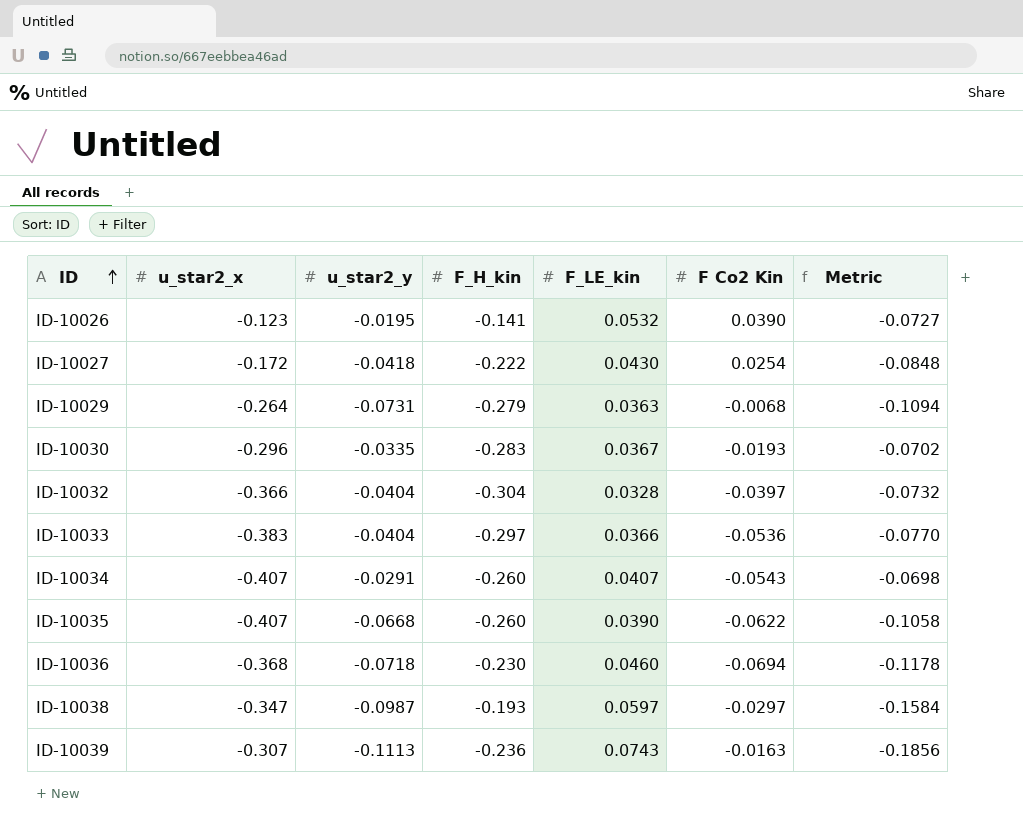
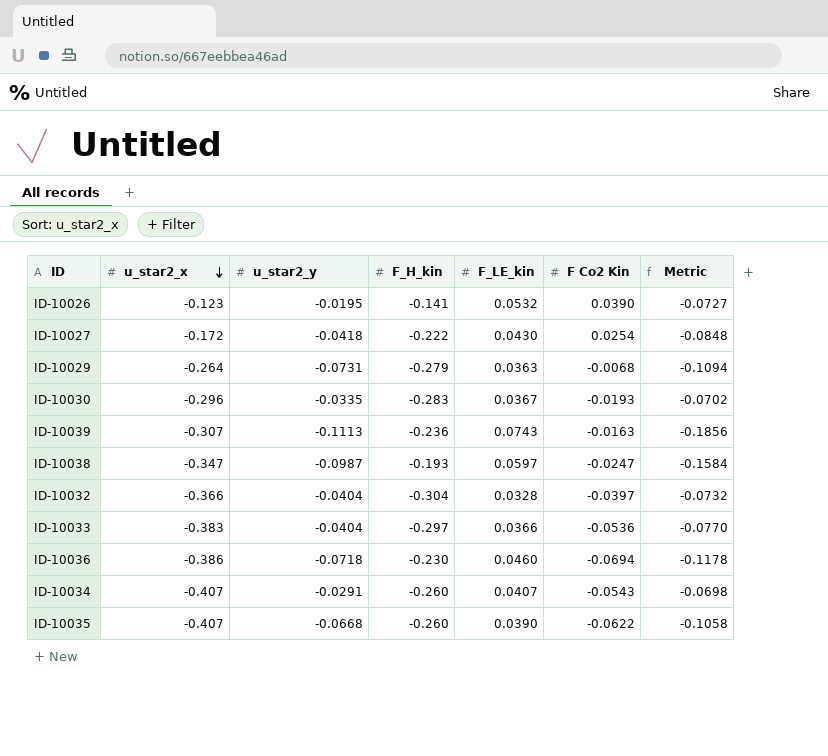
row order: ID ascending -> u_star2_x descending
ID-10038 | F Co2 Kin: -0.0297 -> -0.0247
ID-10036 | u_star2_x: -0.368 -> -0.386

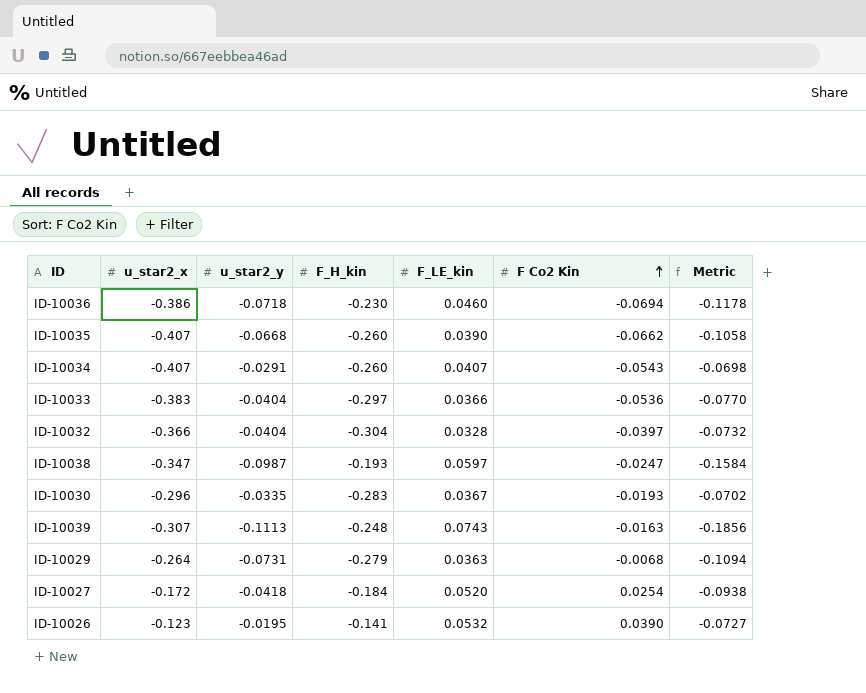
row order: u_star2_x descending -> F Co2 Kin ascending
ID-10035 | F Co2 Kin: -0.0622 -> -0.0662
ID-10039 | F_H_kin: -0.236 -> -0.248
ID-10027 | F_H_kin: -0.222 -> -0.184
ID-10027 | F_LE_kin: 0.0430 -> 0.0520
ID-10027 | Metric: -0.0848 -> -0.0938

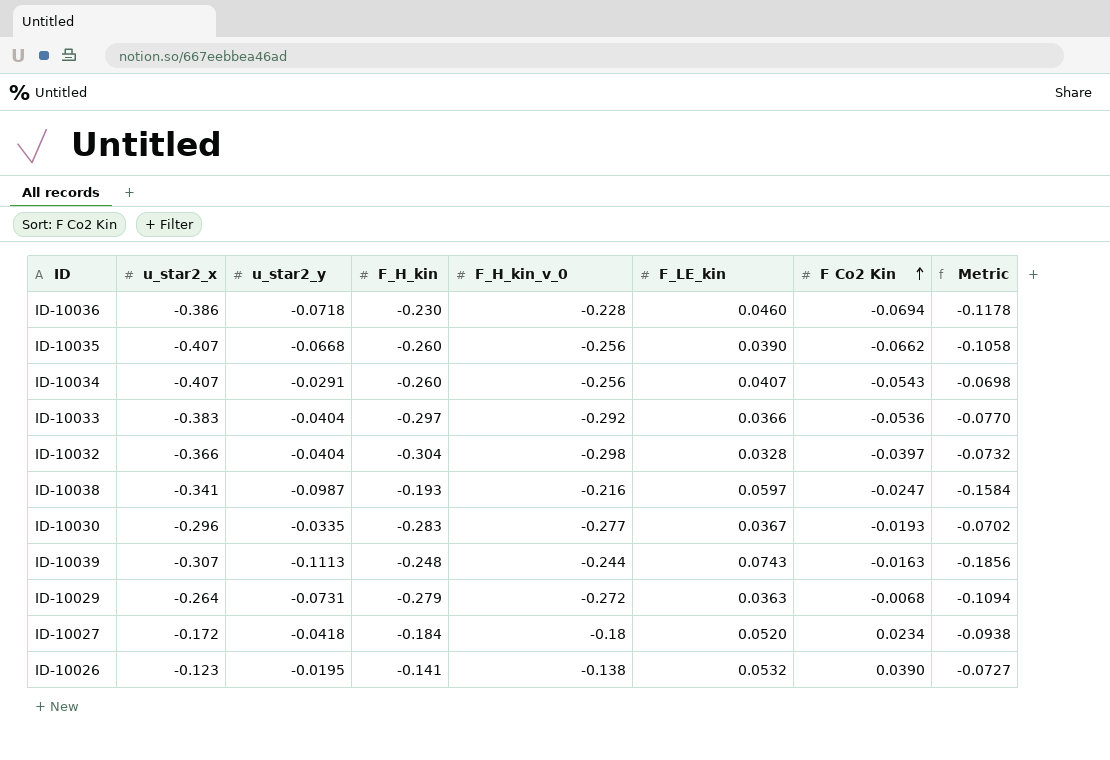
column F_H_kin_v_0 | position: none -> 5
ID-10038 | u_star2_x: -0.347 -> -0.341
ID-10027 | F Co2 Kin: 0.0254 -> 0.0234

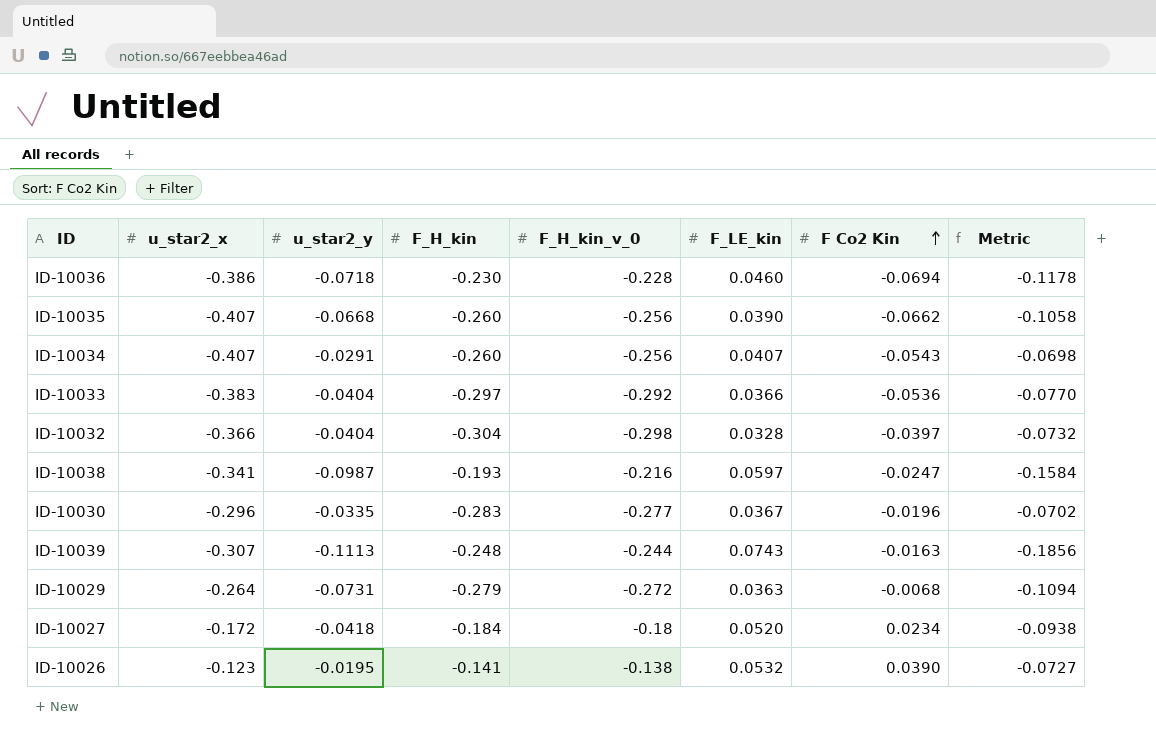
ID-10030 | F Co2 Kin: -0.0193 -> -0.0196

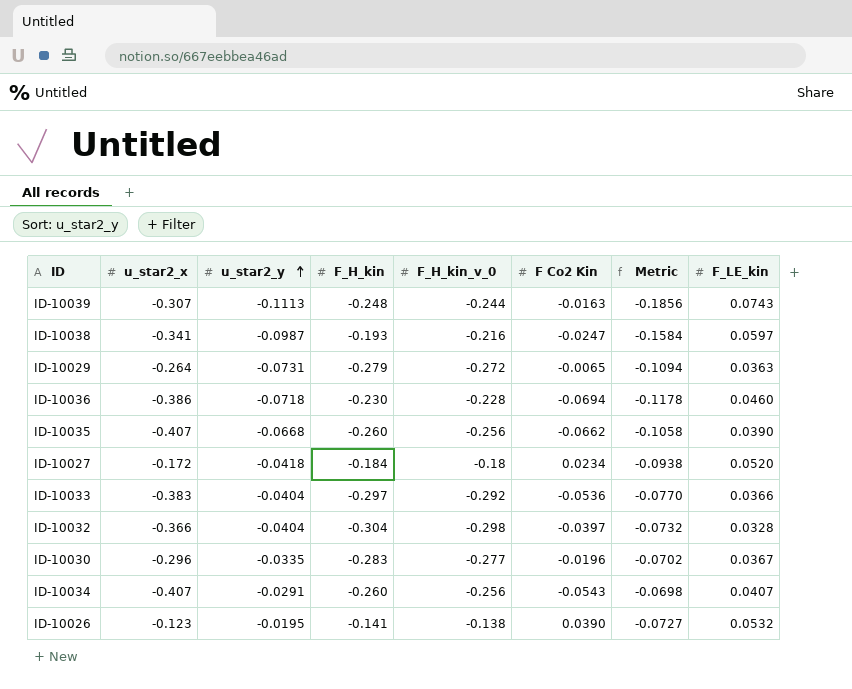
row order: F Co2 Kin ascending -> u_star2_y ascending
column F_LE_kin | position: 6 -> 8
ID-10029 | F Co2 Kin: -0.0068 -> -0.0065

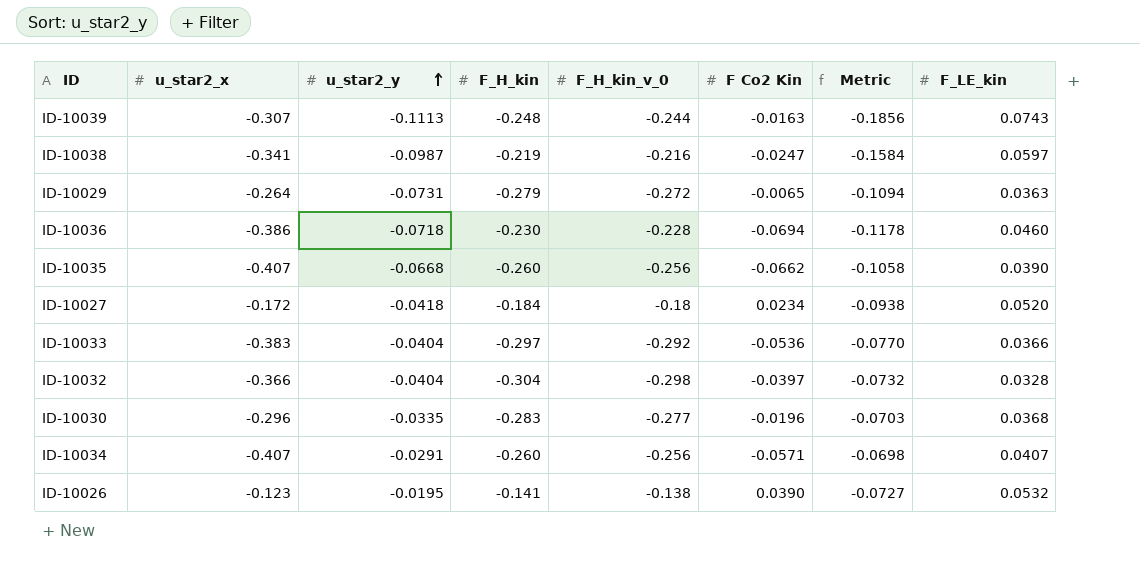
ID-10038 | F_H_kin: -0.193 -> -0.219
ID-10030 | Metric: -0.0702 -> -0.0703
ID-10030 | F_LE_kin: 0.0367 -> 0.0368
ID-10034 | F Co2 Kin: -0.0543 -> -0.0571

